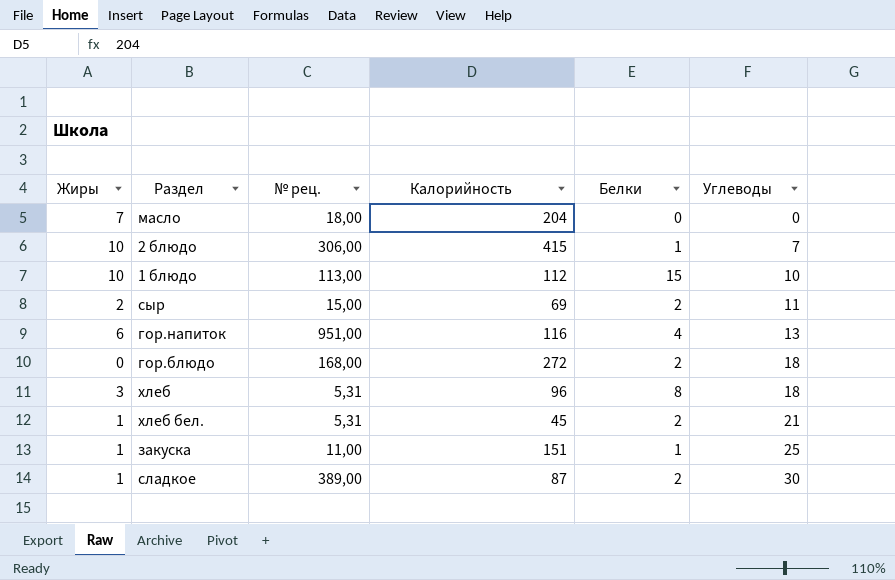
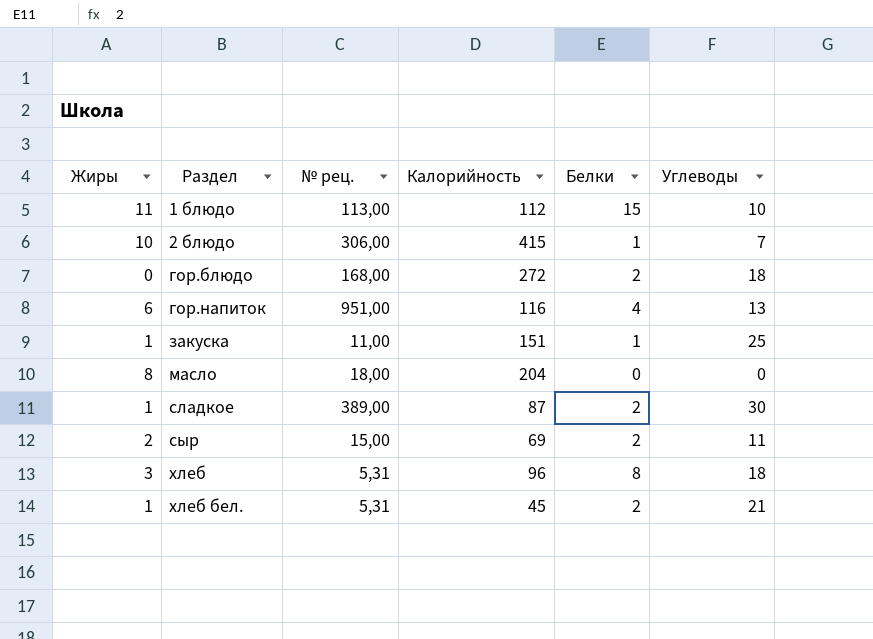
row order: Углеводы ascending -> Раздел ascending
1 блюдо | Жиры: 10 -> 11
масло | Жиры: 7 -> 8

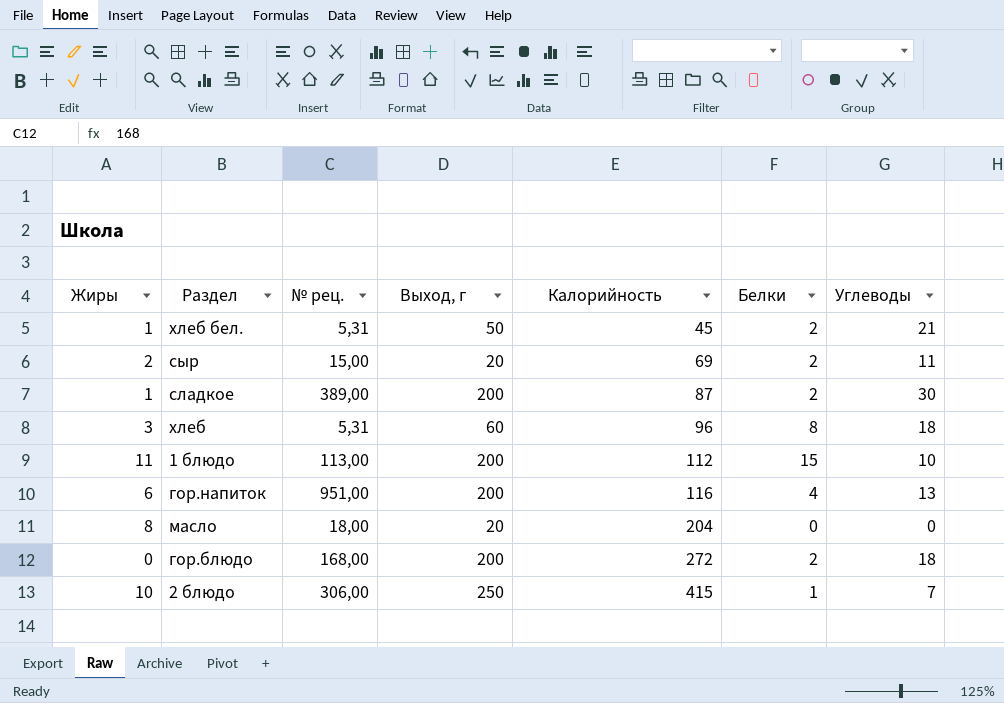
row order: Раздел ascending -> Калорийность ascending
column Выход, г | position: none -> 4
row закуска: 1 | 11,00 | 151 | 1 | 25 -> none

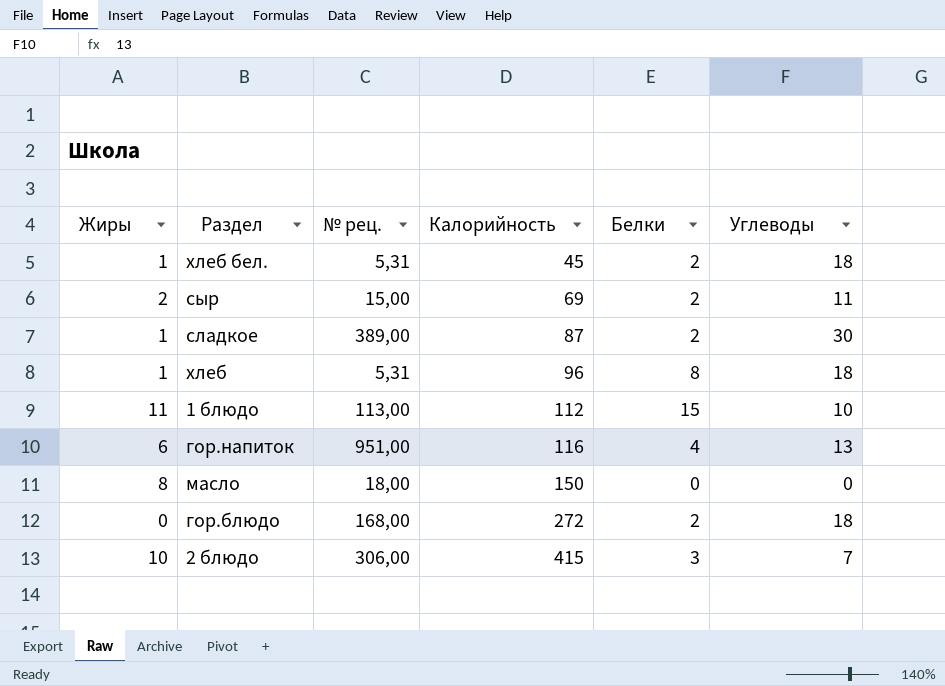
column Выход, г | position: 4 -> none
хлеб бел. | Углеводы: 21 -> 18
хлеб | Жиры: 3 -> 1
масло | Калорийность: 204 -> 150
2 блюдо | Белки: 1 -> 3

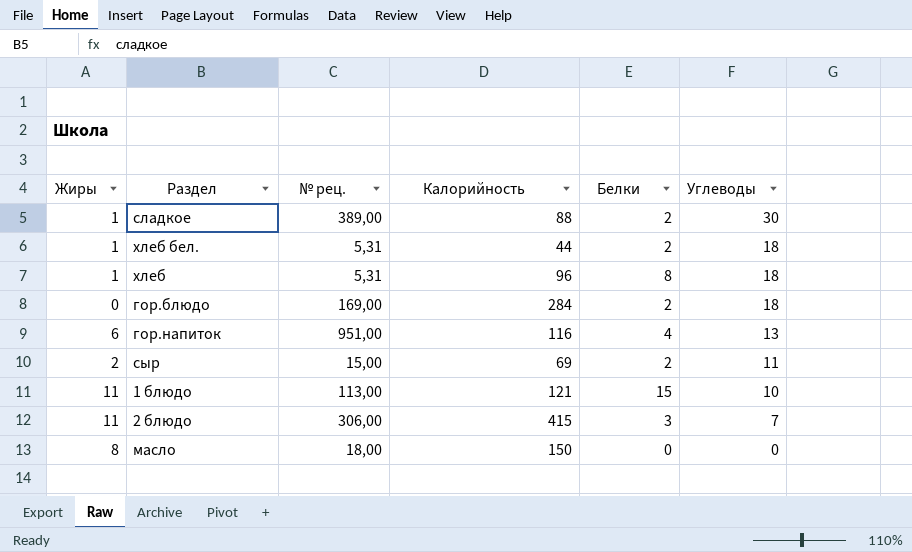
row order: Калорийность ascending -> Углеводы descending
сладкое | Калорийность: 87 -> 88
хлеб бел. | Калорийность: 45 -> 44
гор.блюдо | № рец.: 168,00 -> 169,00
гор.блюдо | Калорийность: 272 -> 284
1 блюдо | Калорийность: 112 -> 121
2 блюдо | Жиры: 10 -> 11

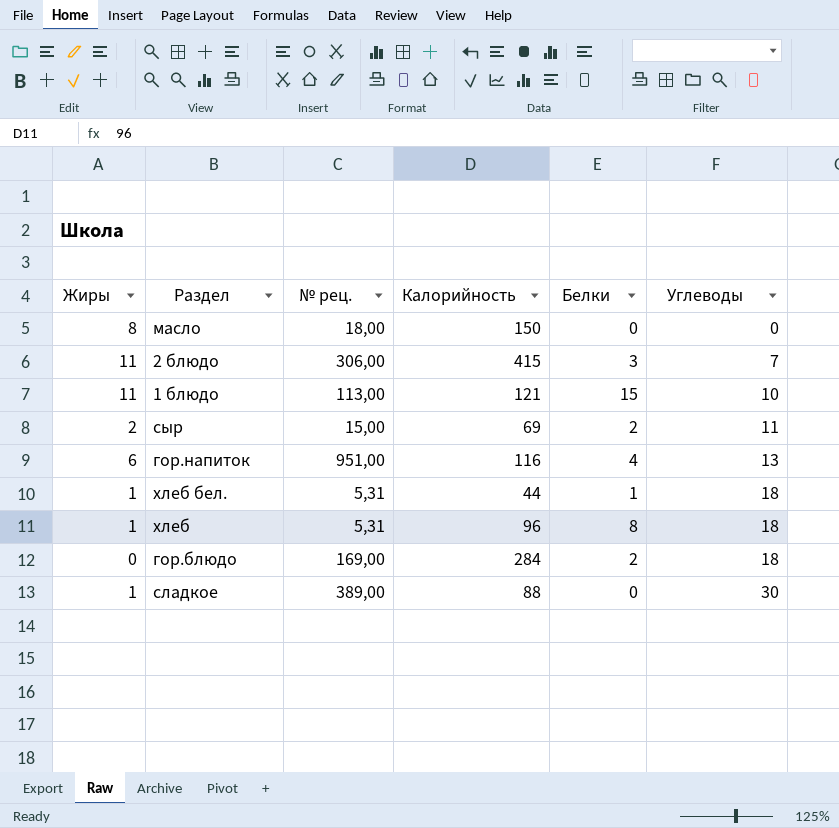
row order: Углеводы descending -> Углеводы ascending
хлеб бел. | Белки: 2 -> 1
сладкое | Белки: 2 -> 0

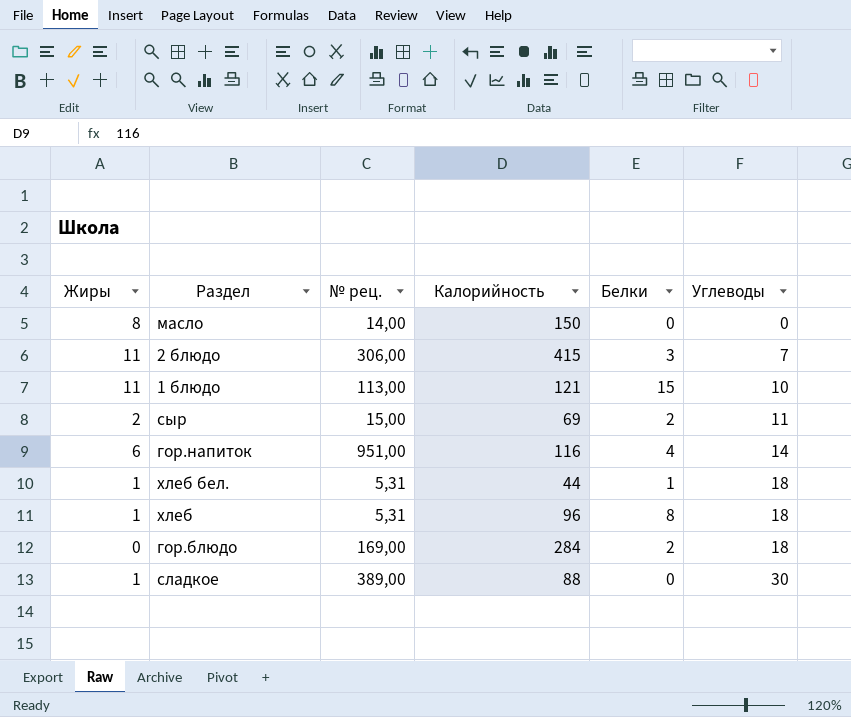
масло | № рец.: 18,00 -> 14,00
гор.напиток | Углеводы: 13 -> 14

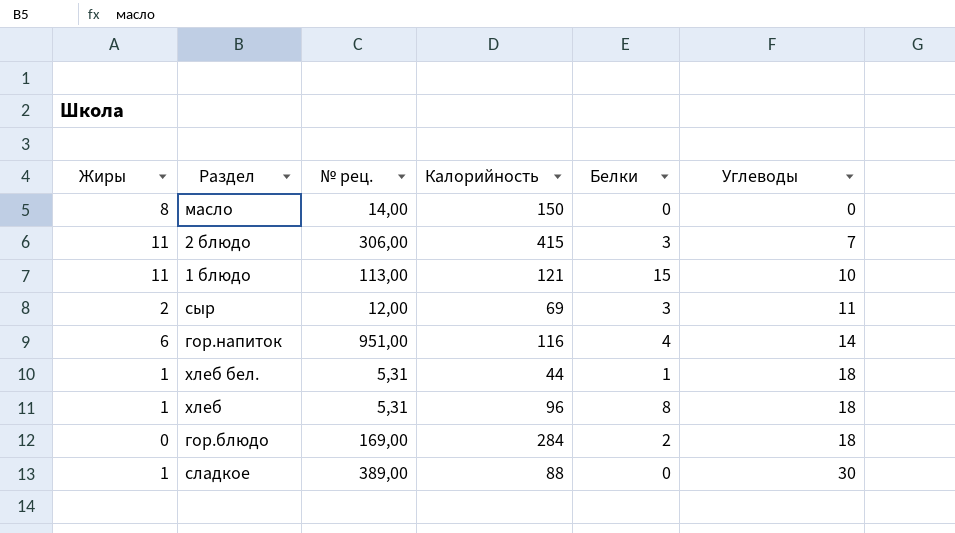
сыр | № рец.: 15,00 -> 12,00
сыр | Белки: 2 -> 3

